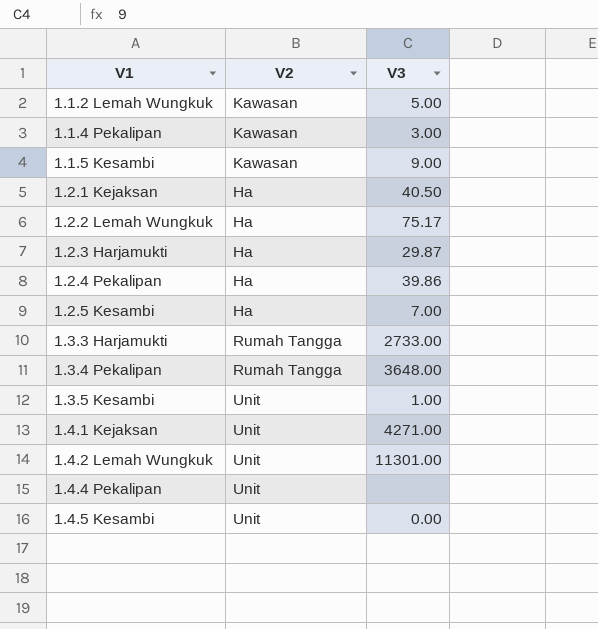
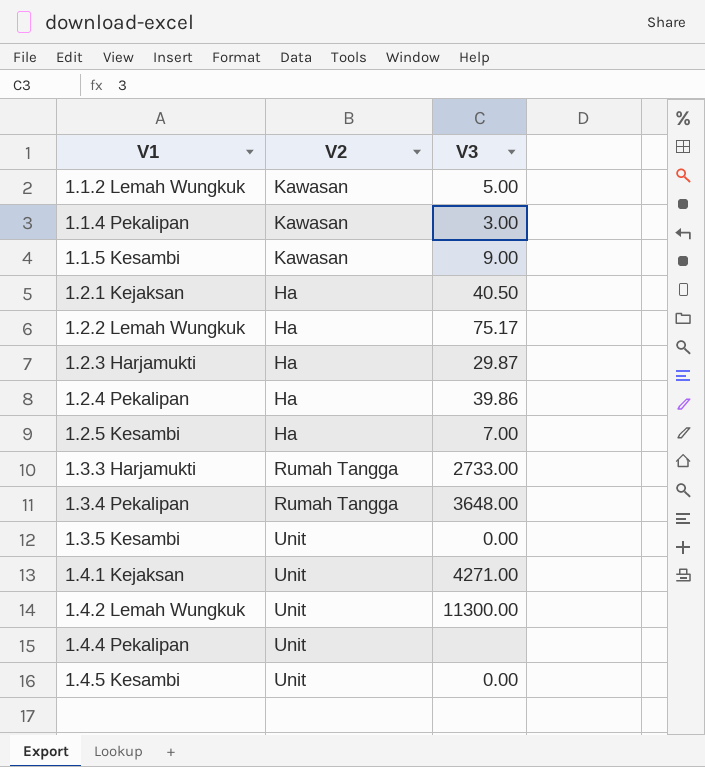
1.3.5 Kesambi | V3: 1.00 -> 0.00
1.4.2 Lemah Wungkuk | V3: 11301.00 -> 11300.00

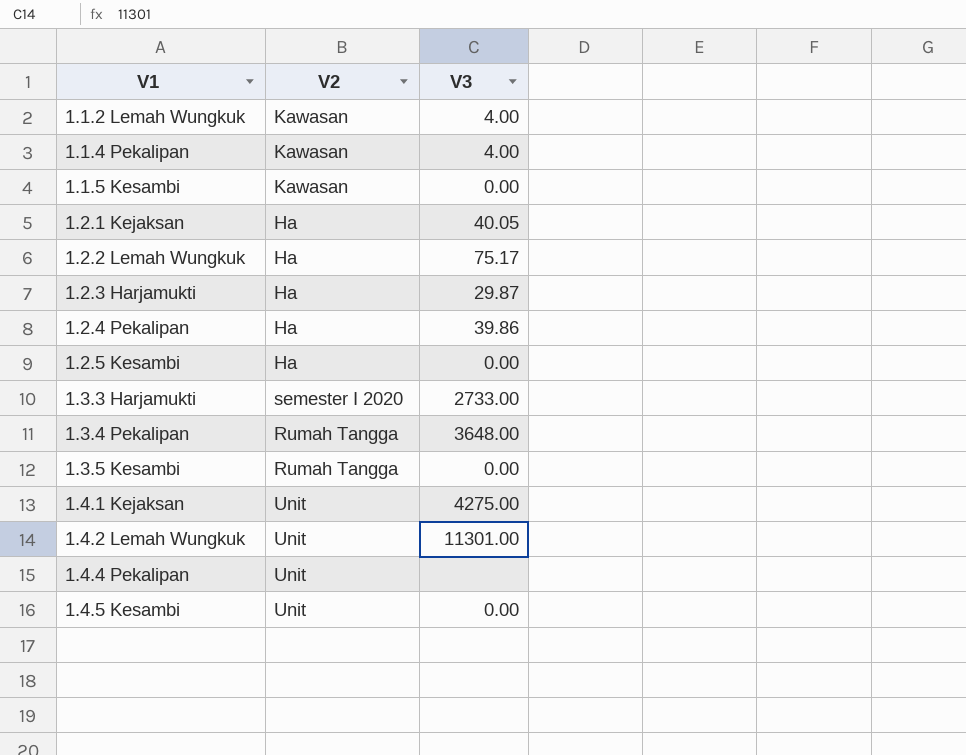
1.1.2 Lemah Wungkuk | V3: 5.00 -> 4.00
1.1.4 Pekalipan | V3: 3.00 -> 4.00
1.1.5 Kesambi | V3: 9.00 -> 0.00
1.2.1 Kejaksan | V3: 40.50 -> 40.05
1.2.5 Kesambi | V3: 7.00 -> 0.00
1.3.3 Harjamukti | V2: Rumah Tangga -> semester I 2020
1.3.5 Kesambi | V2: Unit -> Rumah Tangga
1.4.1 Kejaksan | V3: 4271.00 -> 4275.00
1.4.2 Lemah Wungkuk | V3: 11300.00 -> 11301.00

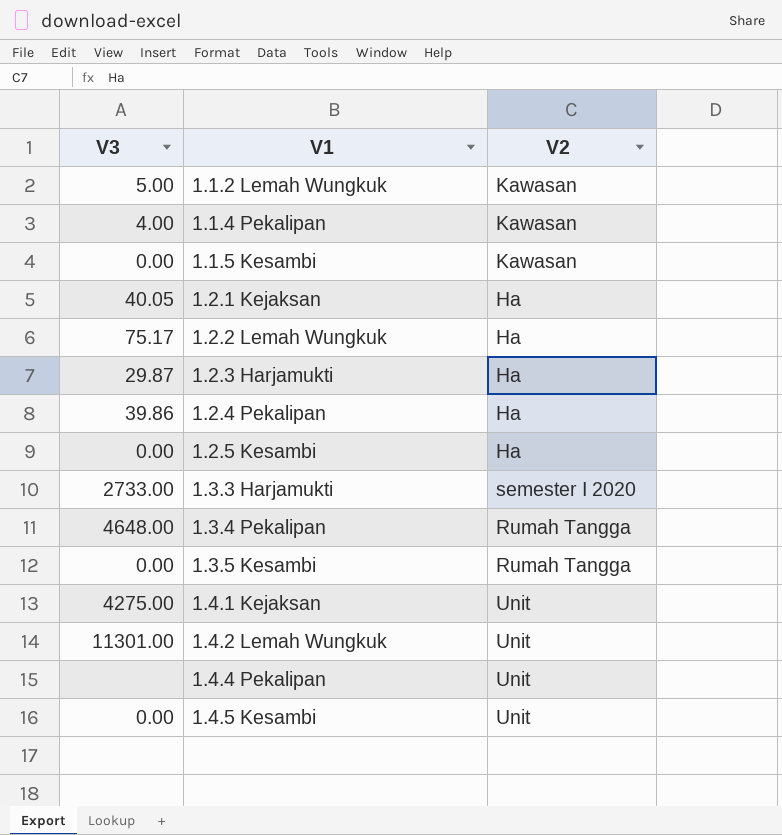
column V3 | position: 3 -> 1
1.1.2 Lemah Wungkuk | V3: 4.00 -> 5.00
1.3.4 Pekalipan | V3: 3648.00 -> 4648.00

